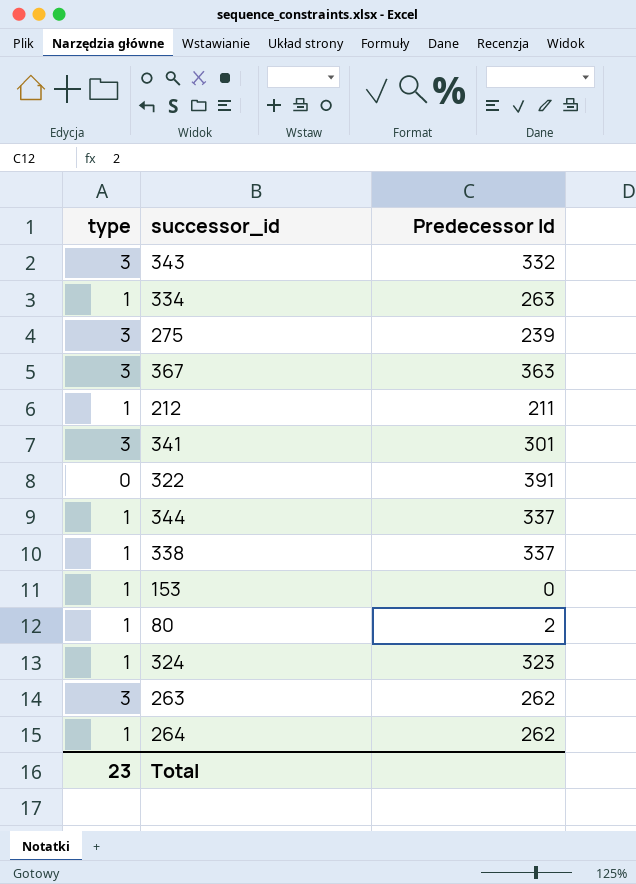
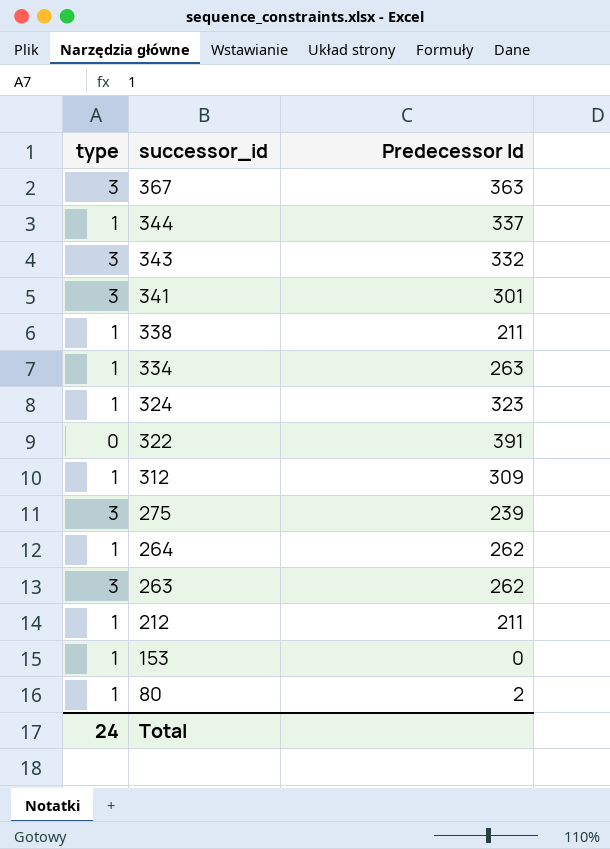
row order: none -> successor_id descending
338 | Predecessor Id: 337 -> 211
row 312: none -> 1 | 309
Total | type: 23 -> 24

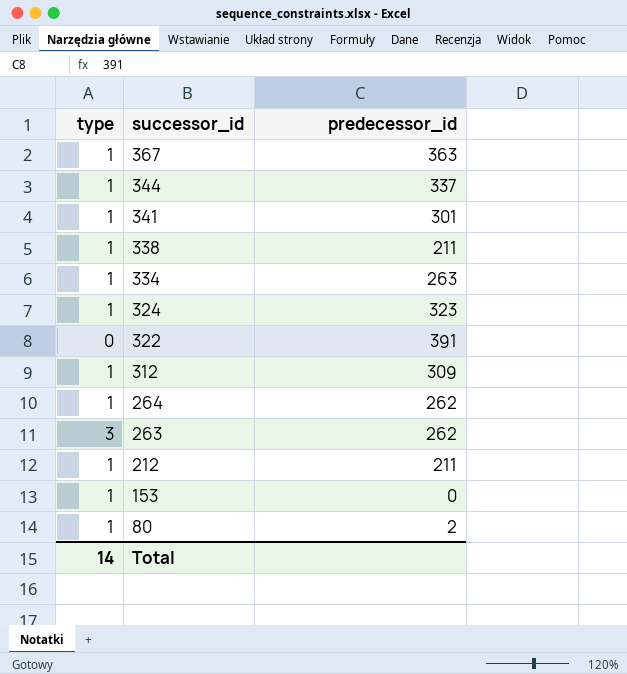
column name: Predecessor Id -> predecessor_id
row 343: 3 | 332 -> none
row 275: 3 | 239 -> none
367 | type: 3 -> 1
341 | type: 3 -> 1
Total | type: 24 -> 14

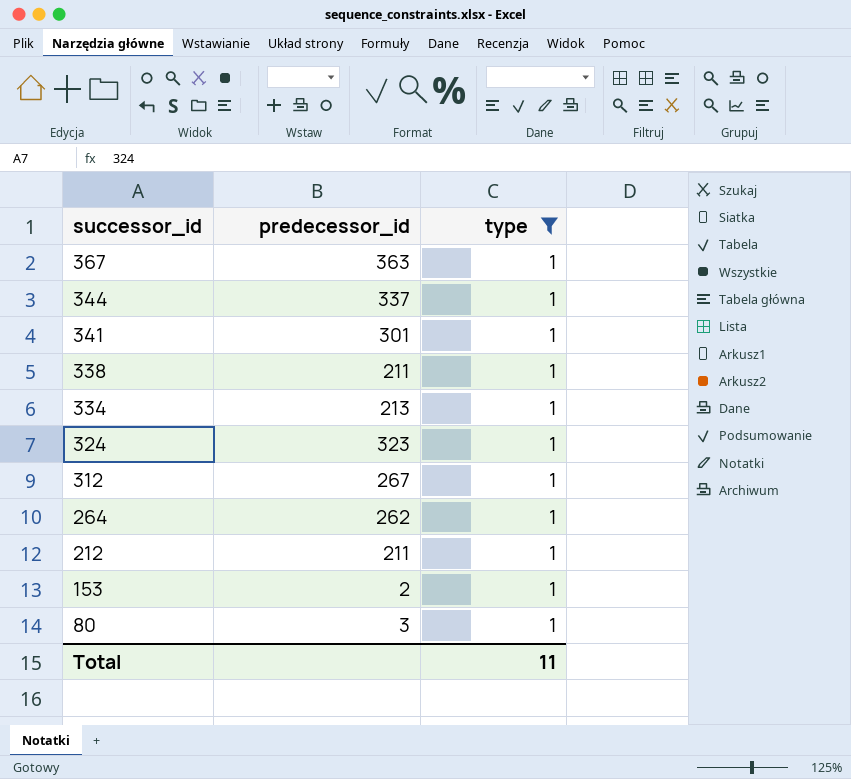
filter: none -> type = 1
column type | position: 1 -> 3
334 | predecessor_id: 263 -> 213
312 | predecessor_id: 309 -> 267
153 | predecessor_id: 0 -> 2
80 | predecessor_id: 2 -> 3
Total | type: 14 -> 11

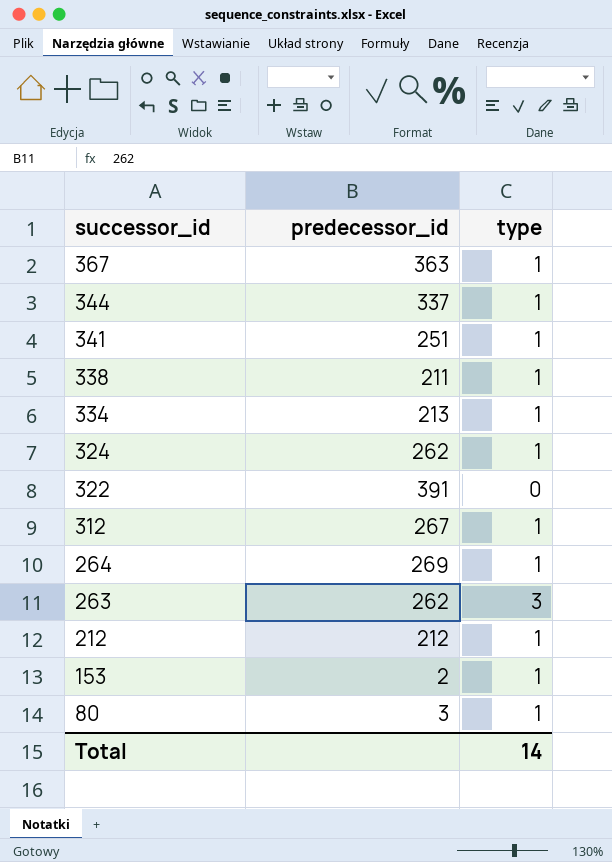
filter: type = 1 -> none
341 | predecessor_id: 301 -> 251
324 | predecessor_id: 323 -> 262
264 | predecessor_id: 262 -> 269
212 | predecessor_id: 211 -> 212
Total | type: 11 -> 14

